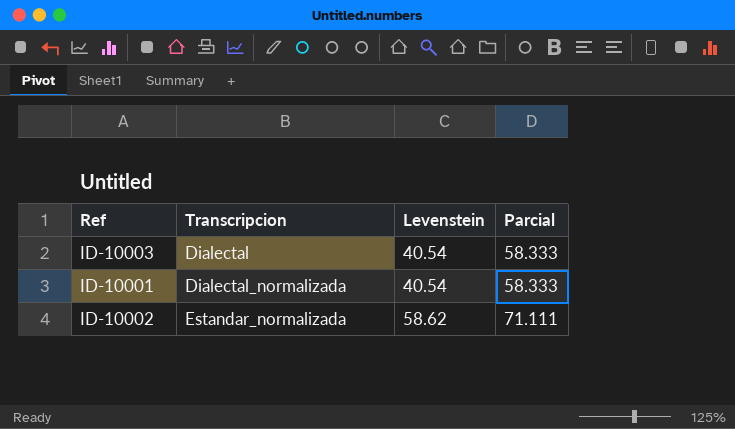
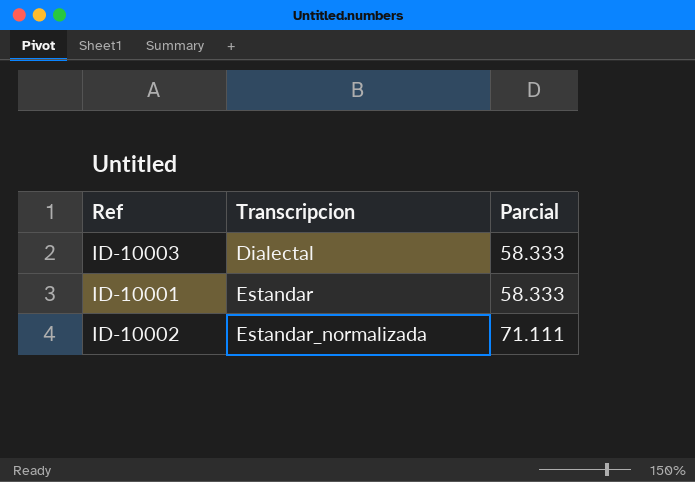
column Levenstein | position: 3 -> none
ID-10001 | Transcripcion: Dialectal_normalizada -> Estandar

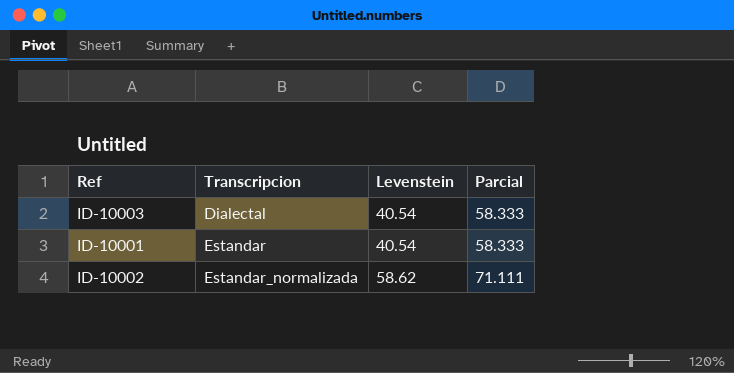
column Levenstein | position: none -> 3

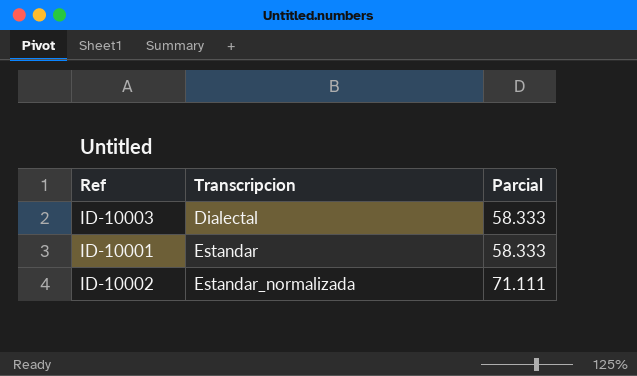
column Levenstein | position: 3 -> none

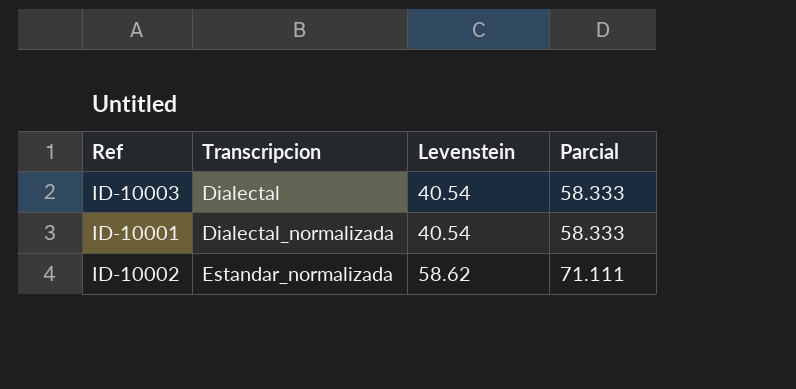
column Levenstein | position: none -> 3
ID-10001 | Transcripcion: Estandar -> Dialectal_normalizada

